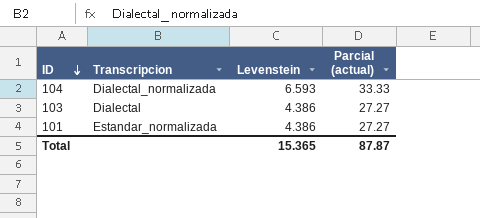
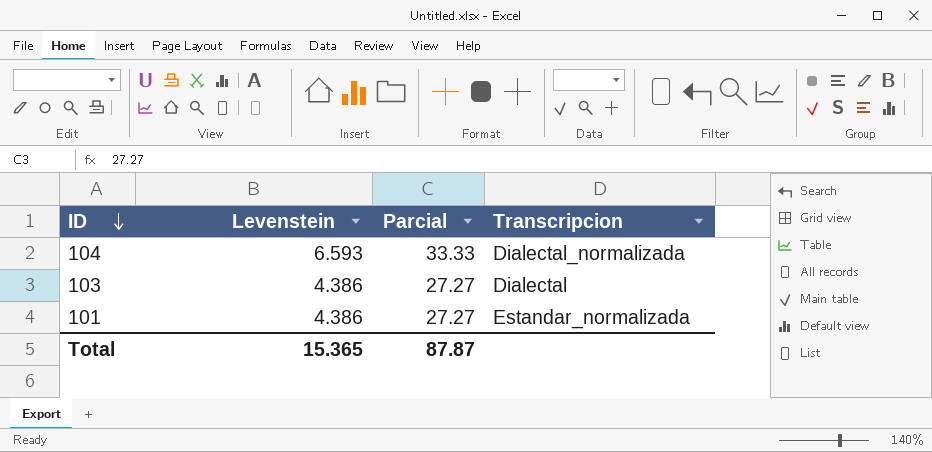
column name: Parcial (actual) -> Parcial
column Transcripcion | position: 2 -> 4

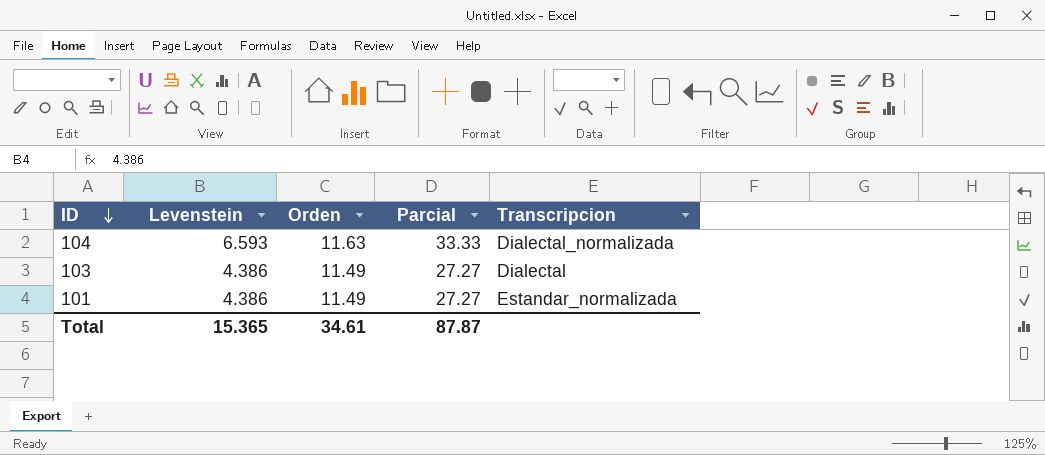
column Orden | position: none -> 3

